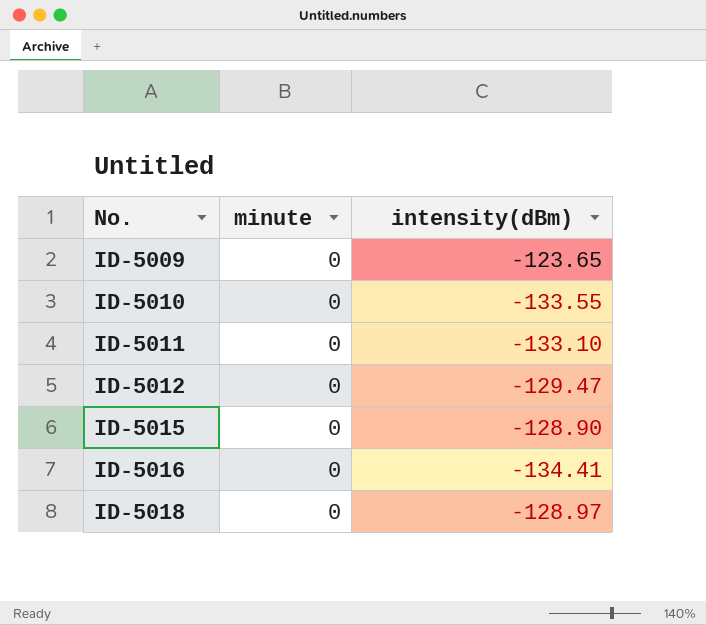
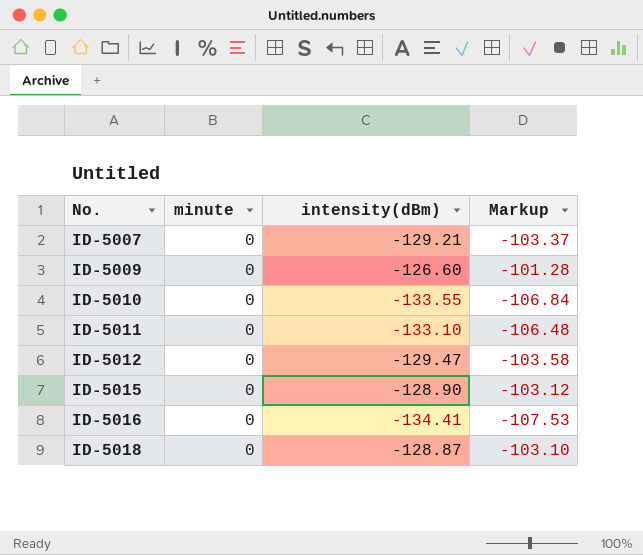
column Markup | formula: none -> [intensity(dBm)] * 0.8
row ID-5007: none -> 0 | -129.21 | -103.37
ID-5009 | intensity(dBm): -123.65 -> -126.60
ID-5018 | intensity(dBm): -128.97 -> -128.87

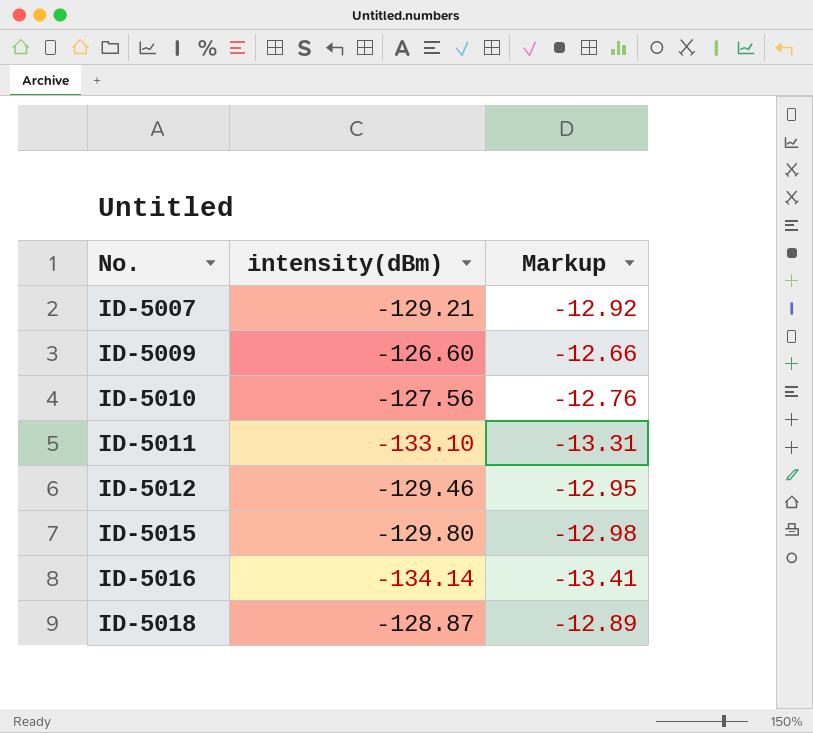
column minute | position: 2 -> none
column Markup | formula: [intensity(dBm)] * 0.8 -> [intensity(dBm)] * 0.1
ID-5010 | intensity(dBm): -133.55 -> -127.56
ID-5012 | intensity(dBm): -129.47 -> -129.46
ID-5015 | intensity(dBm): -128.90 -> -129.80
ID-5016 | intensity(dBm): -134.41 -> -134.14

